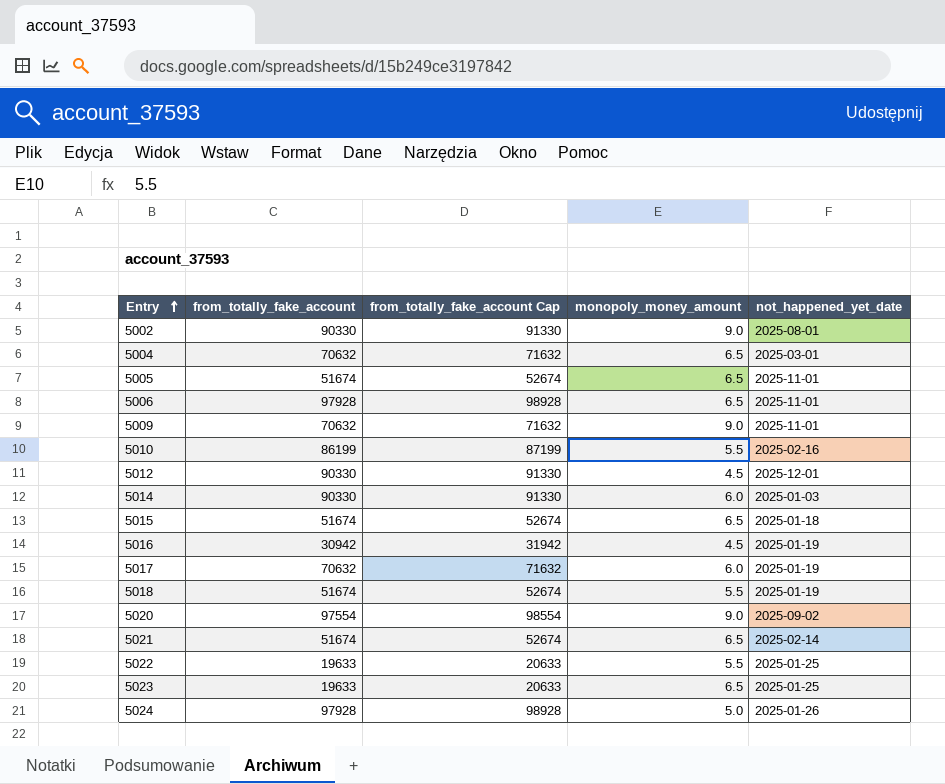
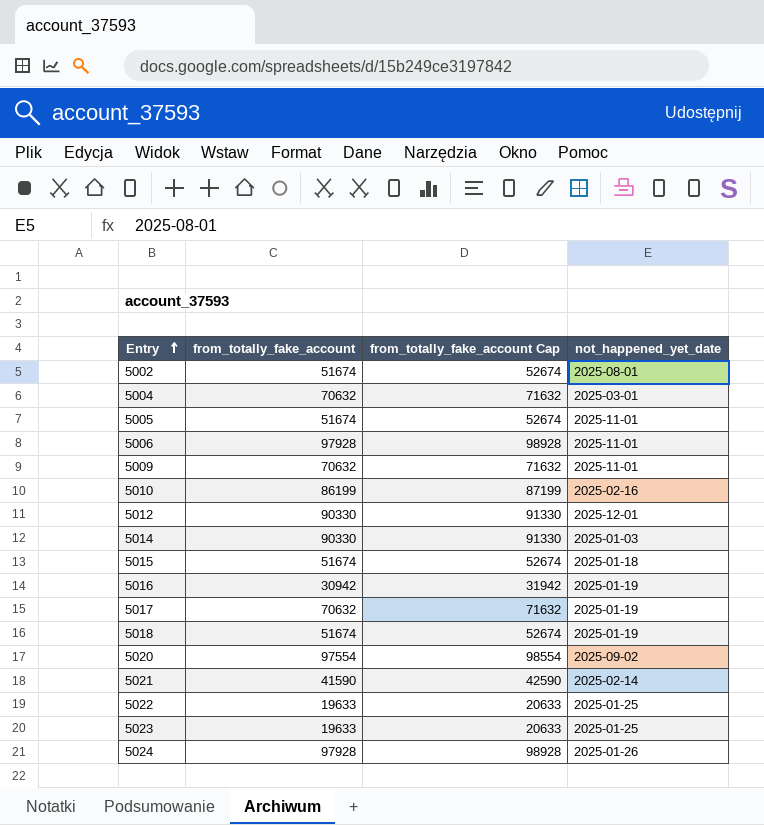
column monopoly_money_amount | position: 4 -> none
5002 | from_totally_fake_account: 90330 -> 51674
5002 | from_totally_fake_account Cap: 91330 -> 52674
5021 | from_totally_fake_account: 51674 -> 41590
5021 | from_totally_fake_account Cap: 52674 -> 42590

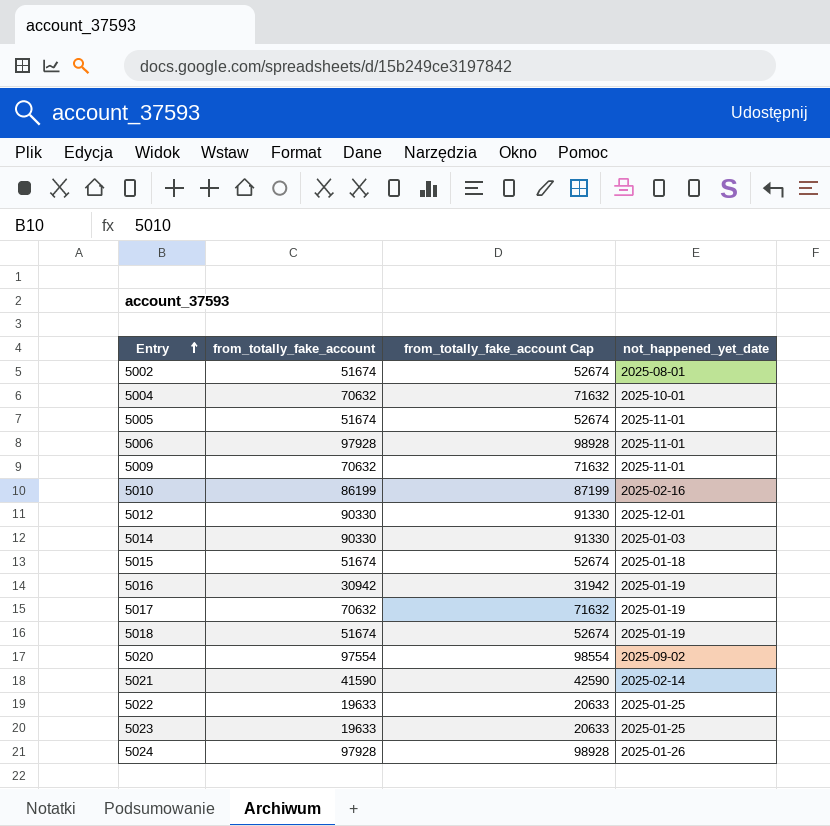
5004 | not_happened_yet_date: 2025-03-01 -> 2025-10-01

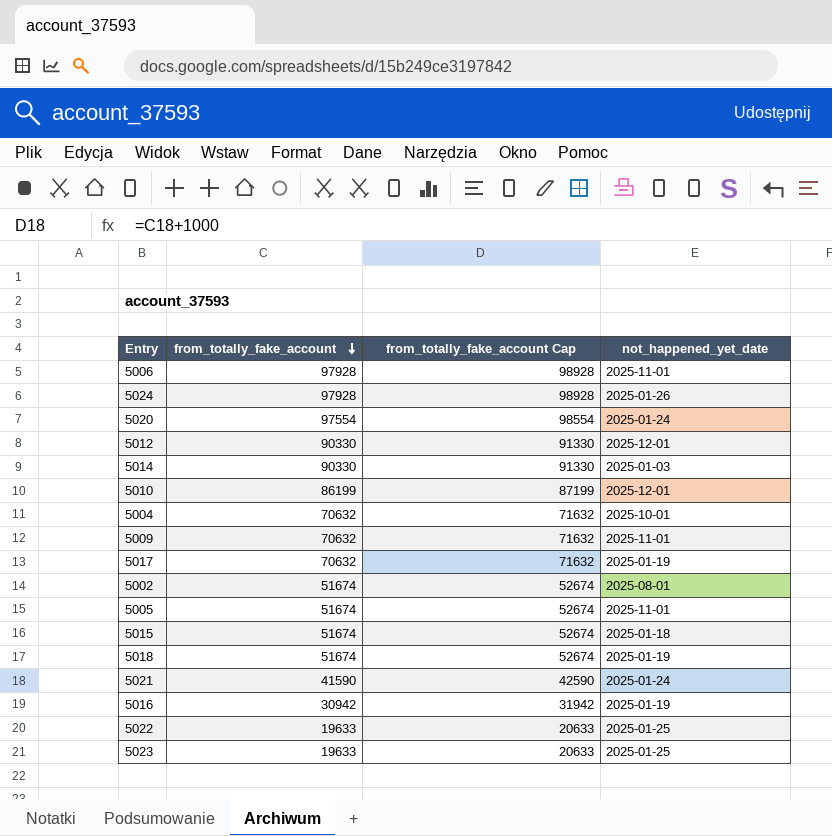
row order: Entry ascending -> from_totally_fake_account descending
5020 | not_happened_yet_date: 2025-09-02 -> 2025-01-24
5010 | not_happened_yet_date: 2025-02-16 -> 2025-12-01
5021 | not_happened_yet_date: 2025-02-14 -> 2025-01-24

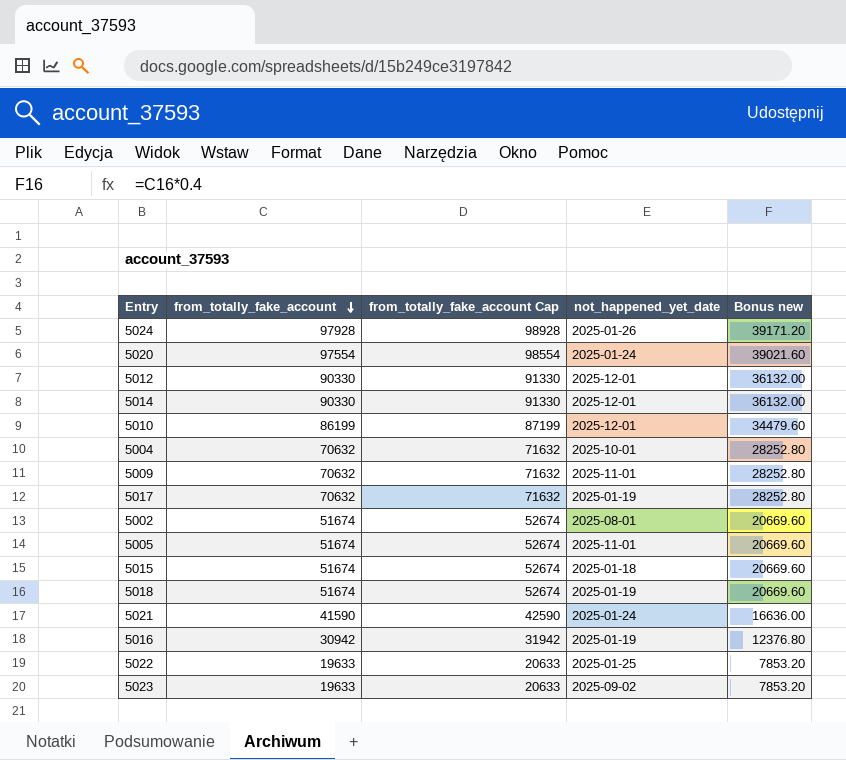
column Bonus new | formula: none -> [from_totally_fake_account] * 0.4
row 5006: 97928 | 98928 | 2025-11-01 -> none
5014 | not_happened_yet_date: 2025-01-03 -> 2025-12-01
5023 | not_happened_yet_date: 2025-01-25 -> 2025-09-02

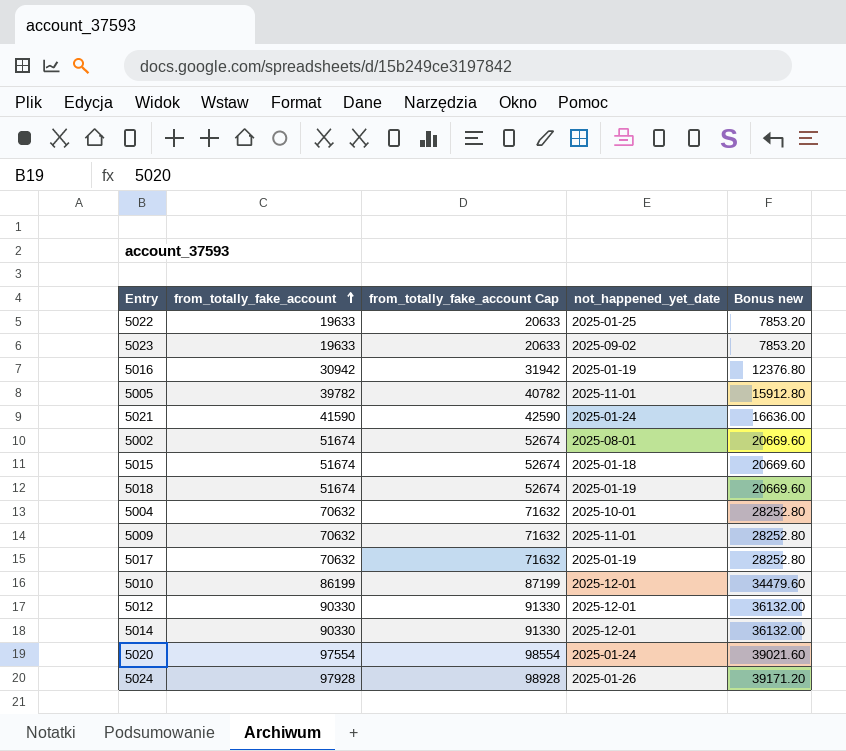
row order: from_totally_fake_account descending -> from_totally_fake_account ascending
5005 | from_totally_fake_account: 51674 -> 39782
5005 | from_totally_fake_account Cap: 52674 -> 40782
5005 | Bonus new: 20669.60 -> 15912.80

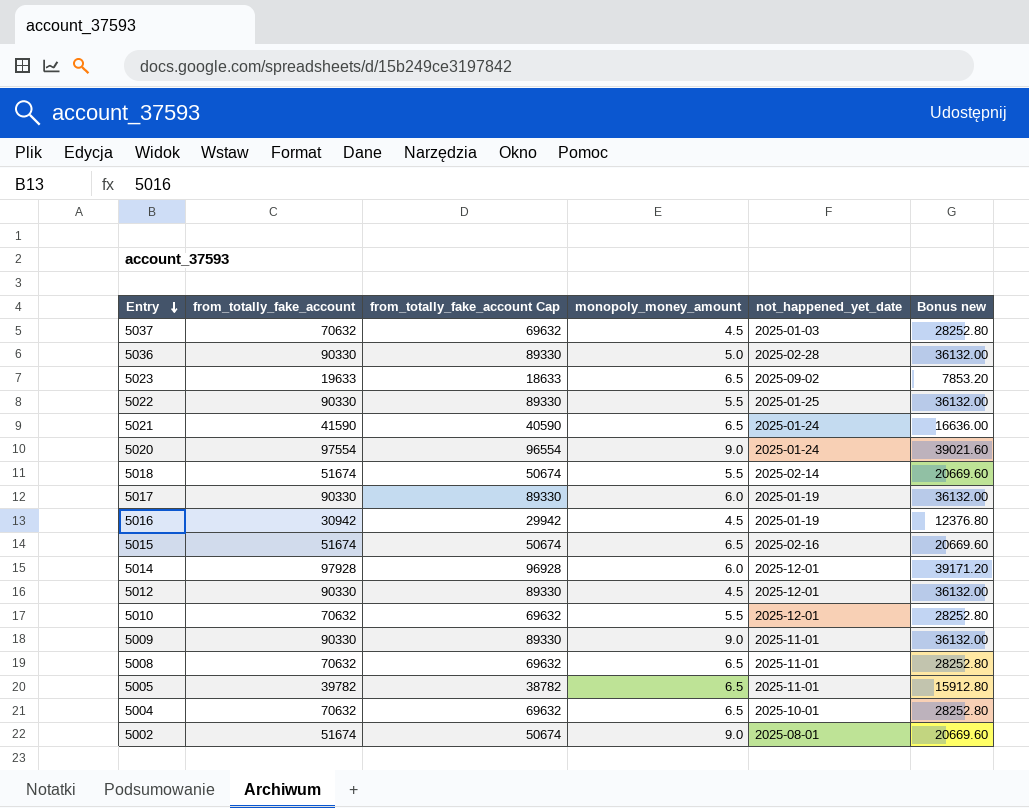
row order: from_totally_fake_account ascending -> Entry descending
column from_totally_fake_account Cap | formula: [from_totally_fake_account] + 1000 -> [from_totally_fake_account] - 1000
column monopoly_money_amount | position: none -> 4
row 5024: 97928 | 98928 | 2025-01-26 | 39171.20 -> none
row 5037: none -> 70632 | 69632 | 4.5 | 2025-01-03 | 28252.80
row 5036: none -> 90330 | 89330 | 5.0 | 2025-02-28 | 36132.00
5022 | from_totally_fake_account: 19633 -> 90330
5022 | Bonus new: 7853.20 -> 36132.00
5018 | not_happened_yet_date: 2025-01-19 -> 2025-02-14
5017 | from_totally_fake_account: 70632 -> 90330
5017 | Bonus new: 28252.80 -> 36132.00
5015 | not_happened_yet_date: 2025-01-18 -> 2025-02-16
5014 | from_totally_fake_account: 90330 -> 97928
5014 | Bonus new: 36132.00 -> 39171.20
5010 | from_totally_fake_account: 86199 -> 70632
5010 | Bonus new: 34479.60 -> 28252.80
5009 | from_totally_fake_account: 70632 -> 90330
5009 | Bonus new: 28252.80 -> 36132.00
row 5008: none -> 70632 | 69632 | 6.5 | 2025-11-01 | 28252.80

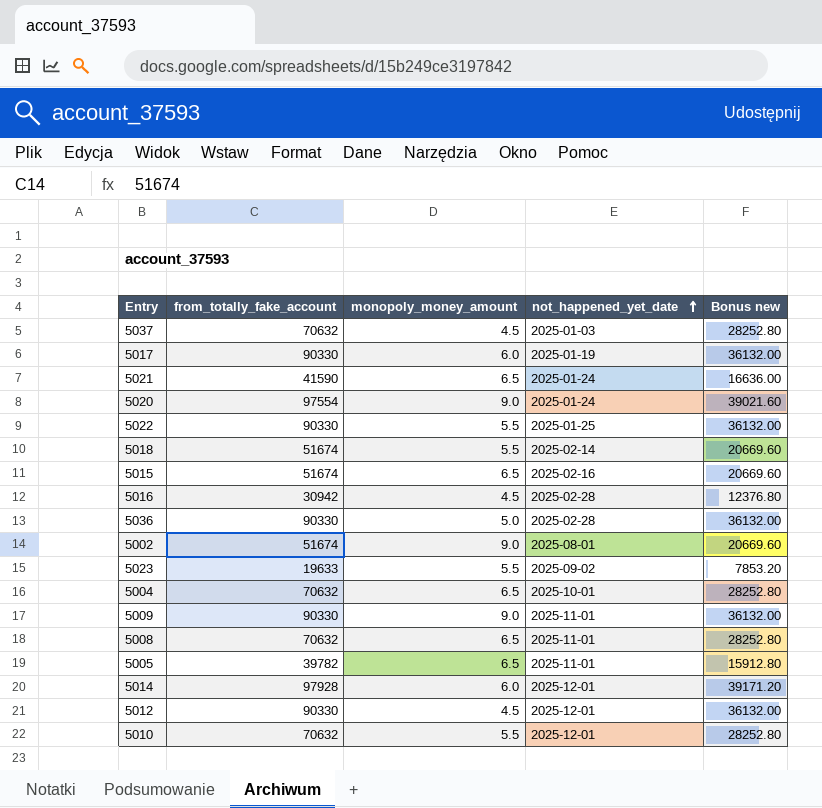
row order: Entry descending -> not_happened_yet_date ascending
column from_totally_fake_account Cap | formula: [from_totally_fake_account] - 1000 -> none
5016 | not_happened_yet_date: 2025-01-19 -> 2025-02-28
5023 | monopoly_money_amount: 6.5 -> 5.5

